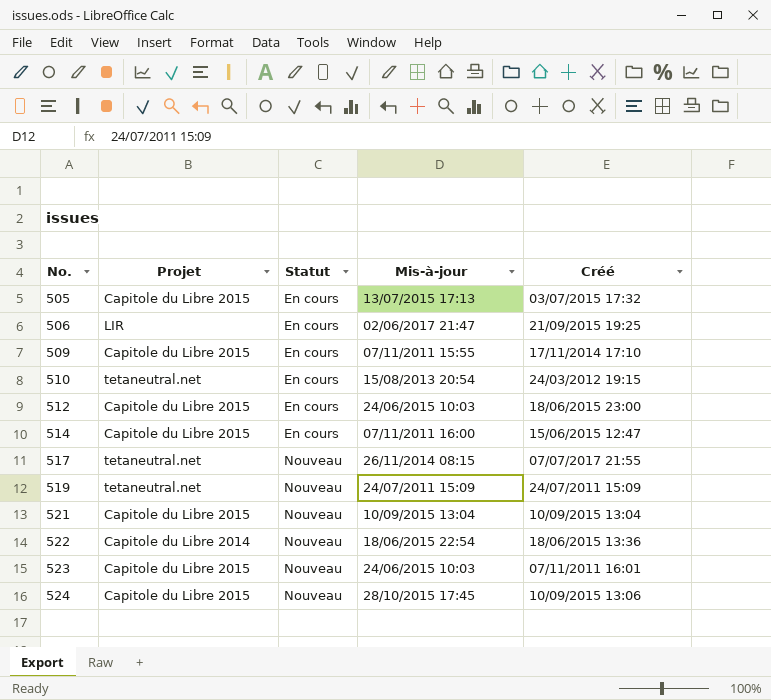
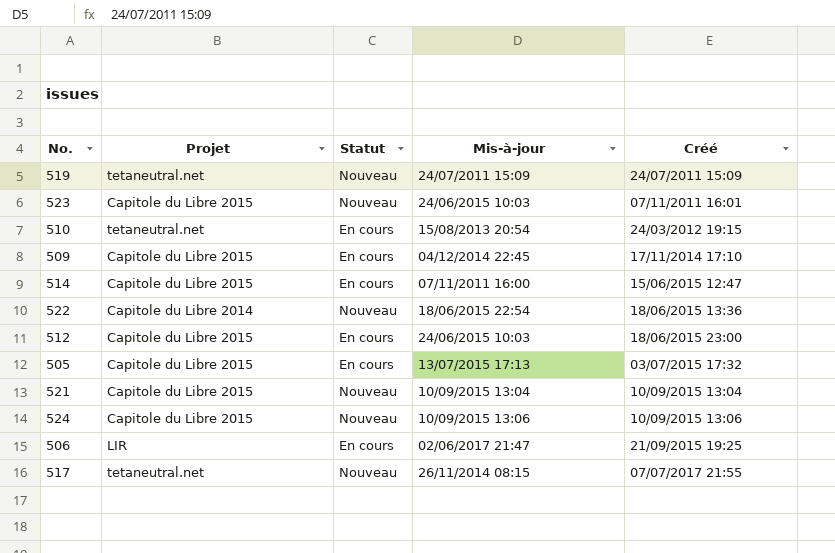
row order: No. ascending -> Créé ascending
509 | Mis-à-jour: 07/11/2011 15:55 -> 04/12/2014 22:45
524 | Mis-à-jour: 28/10/2015 17:45 -> 10/09/2015 13:06

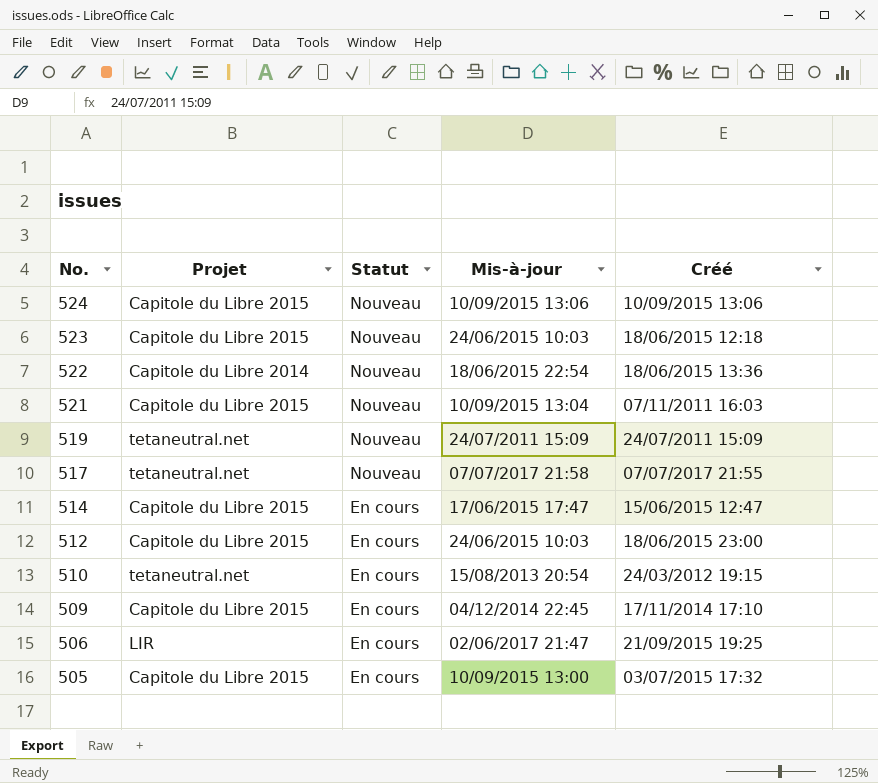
row order: Créé ascending -> No. descending
523 | Créé: 07/11/2011 16:01 -> 18/06/2015 12:18
521 | Créé: 10/09/2015 13:04 -> 07/11/2011 16:03
517 | Mis-à-jour: 26/11/2014 08:15 -> 07/07/2017 21:58
514 | Mis-à-jour: 07/11/2011 16:00 -> 17/06/2015 17:47
505 | Mis-à-jour: 13/07/2015 17:13 -> 10/09/2015 13:00

